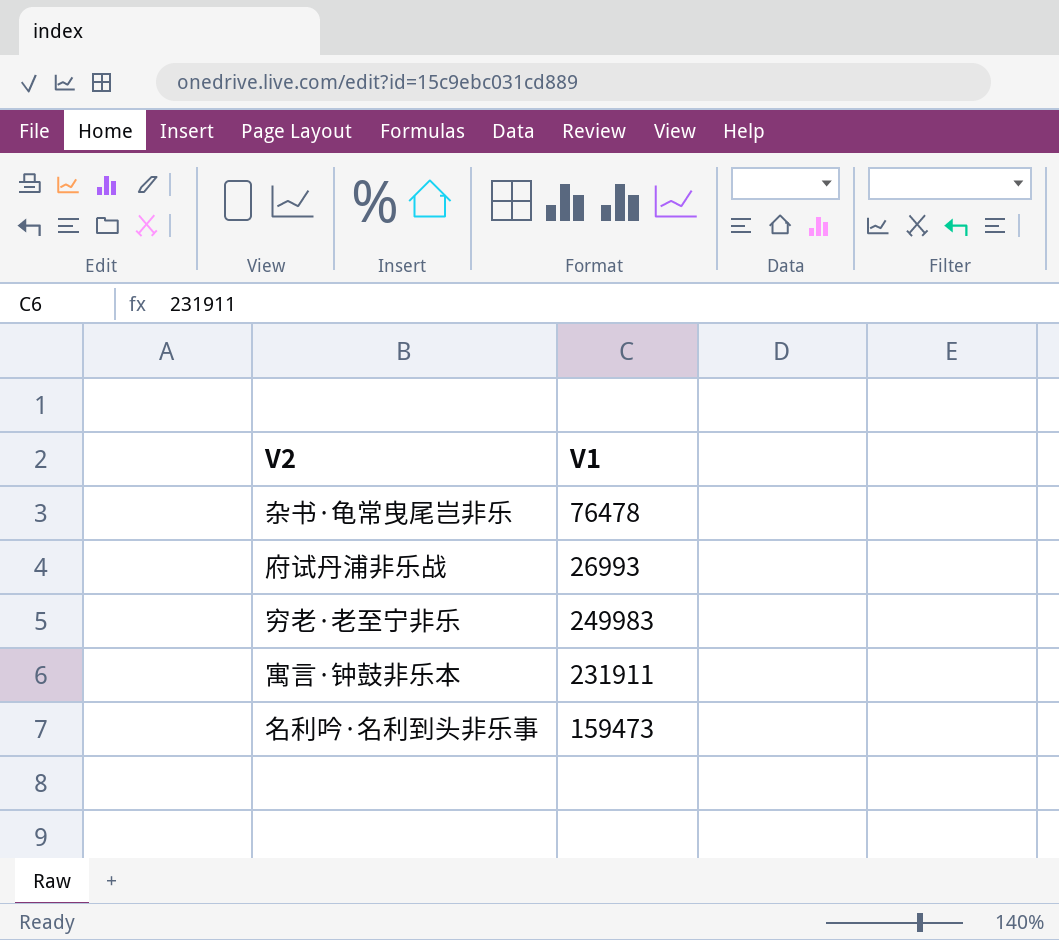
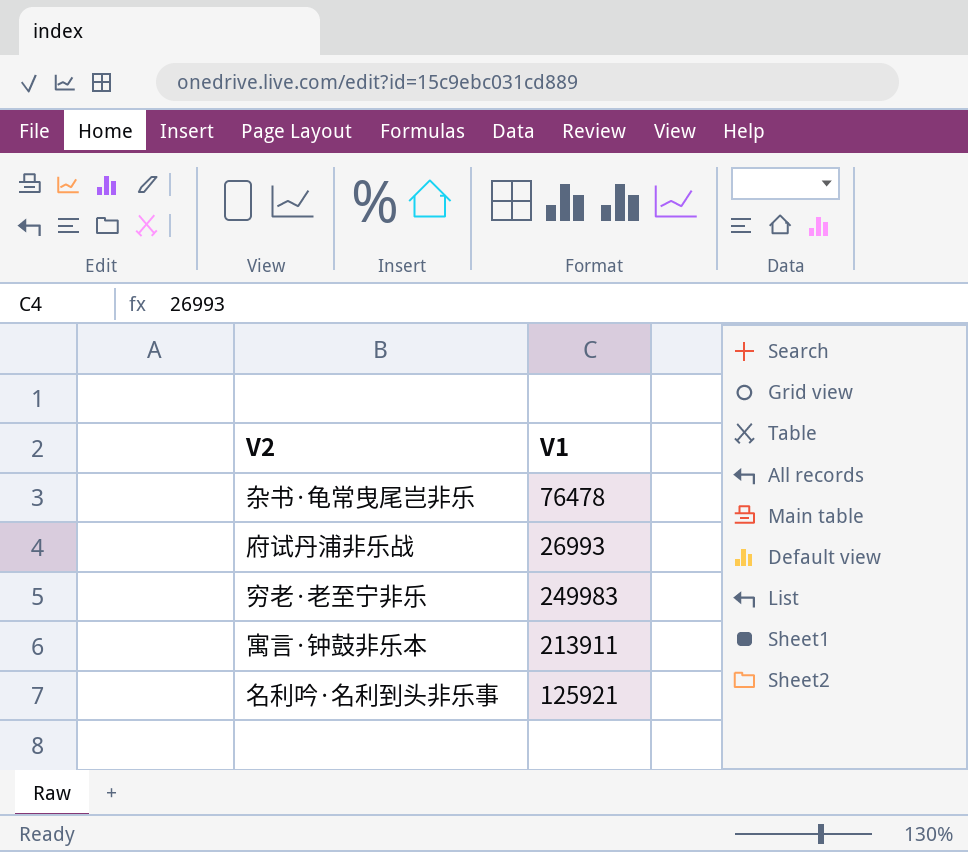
寓言·钟鼓非乐本 | V1: 231911 -> 213911
名利吟·名利到头非乐事 | V1: 159473 -> 125921

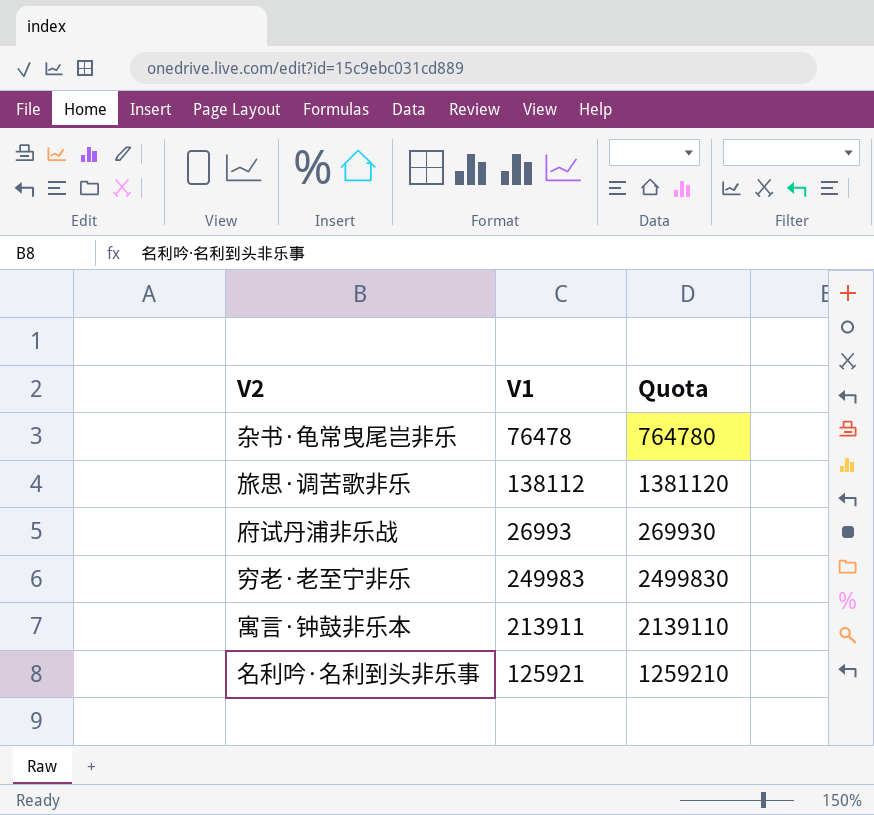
column Quota | formula: none -> [V1] * 10
row 旅思·调苦歌非乐: none -> 138112 | 1381120

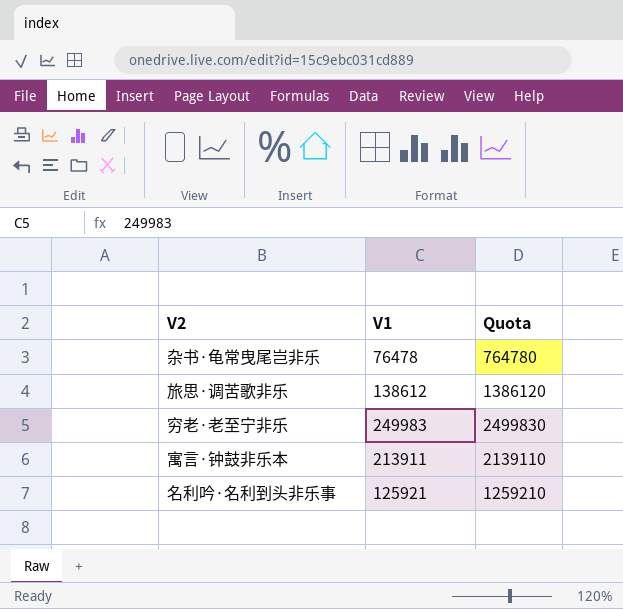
row 府试丹浦非乐战: 26993 | 269930 -> none
旅思·调苦歌非乐 | V1: 138112 -> 138612
旅思·调苦歌非乐 | Quota: 1381120 -> 1386120

